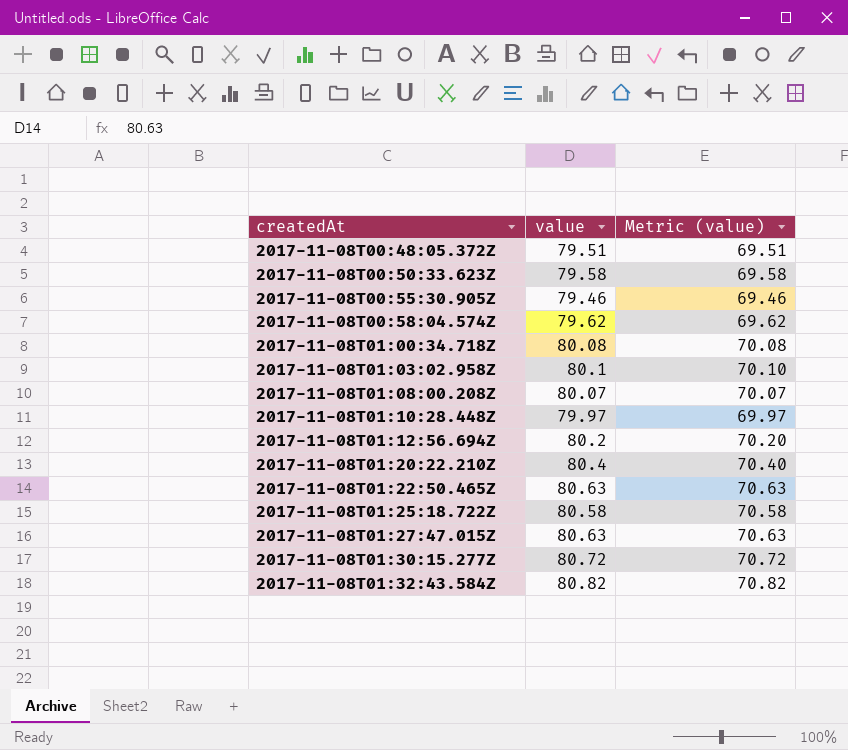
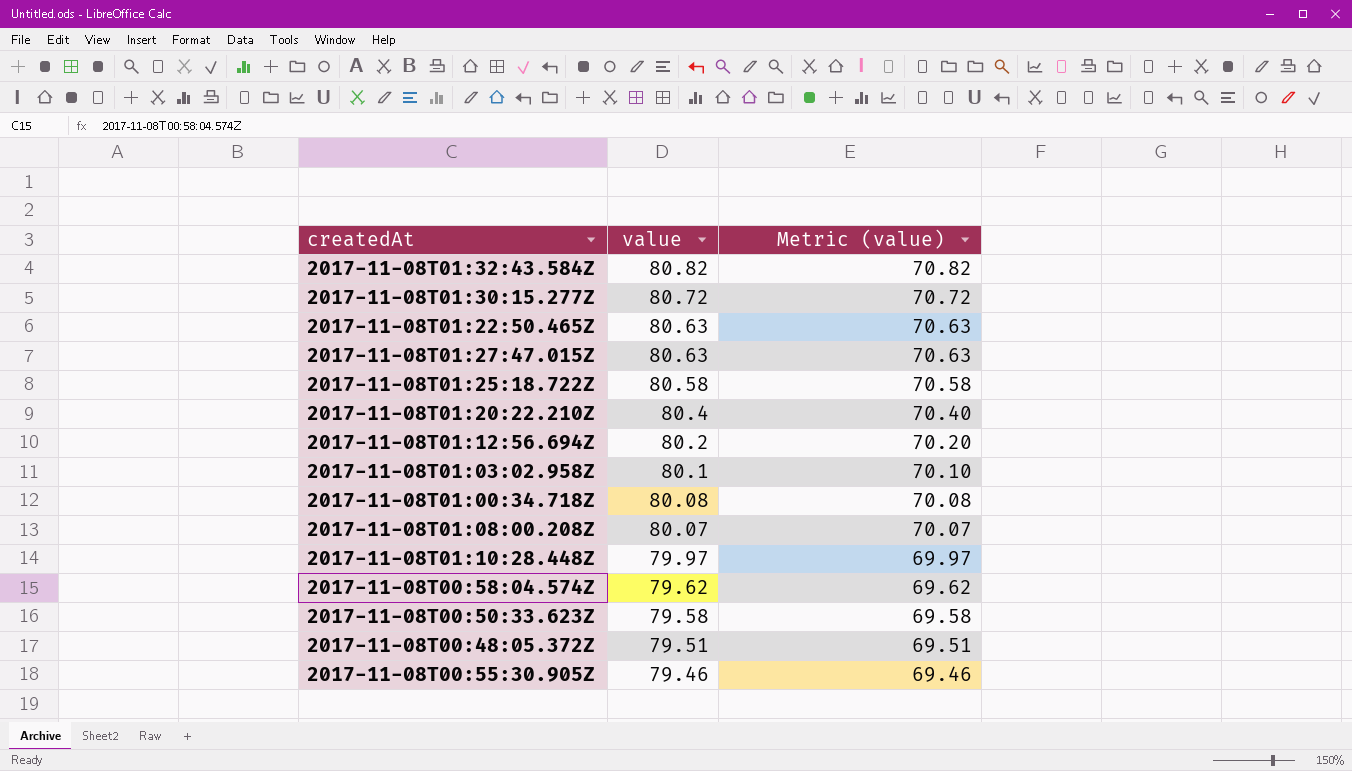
row order: createdAt ascending -> value descending

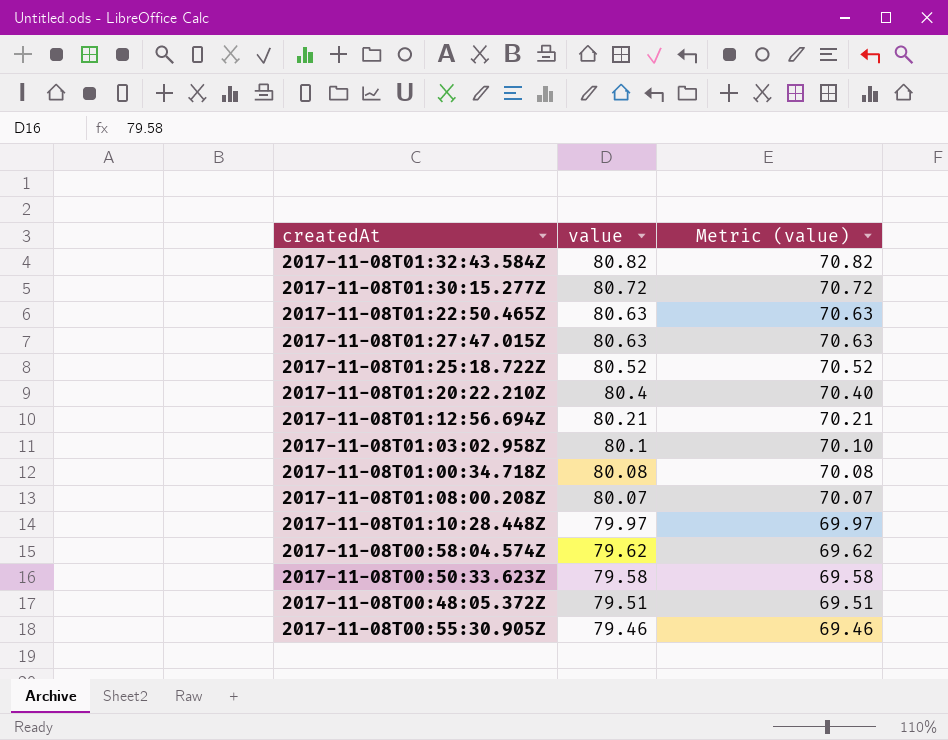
2017-11-08T01:25:18.722Z | value: 80.58 -> 80.52
2017-11-08T01:25:18.722Z | Metric (value): 70.58 -> 70.52
2017-11-08T01:12:56.694Z | value: 80.2 -> 80.21
2017-11-08T01:12:56.694Z | Metric (value): 70.20 -> 70.21

